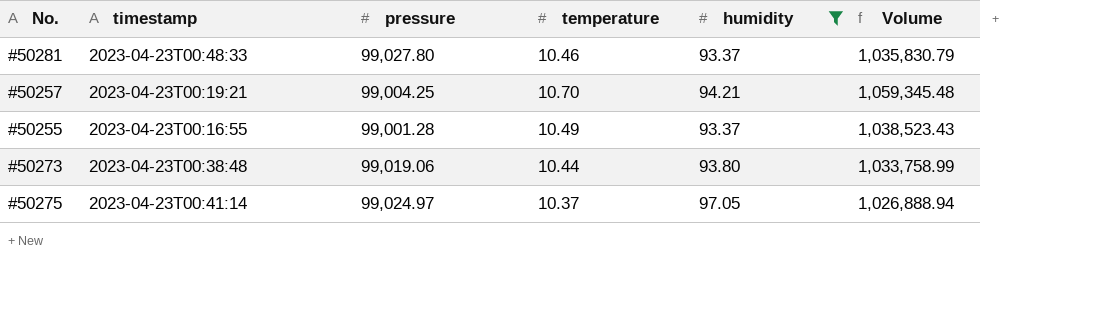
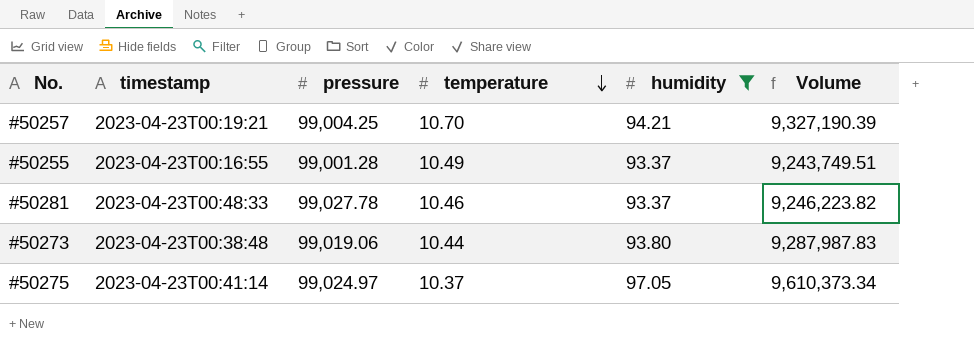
row order: none -> temperature descending
column Volume | formula: [pressure] * [temperature] -> [pressure] * [humidity]
#50281 | pressure: 99,027.80 -> 99,027.78

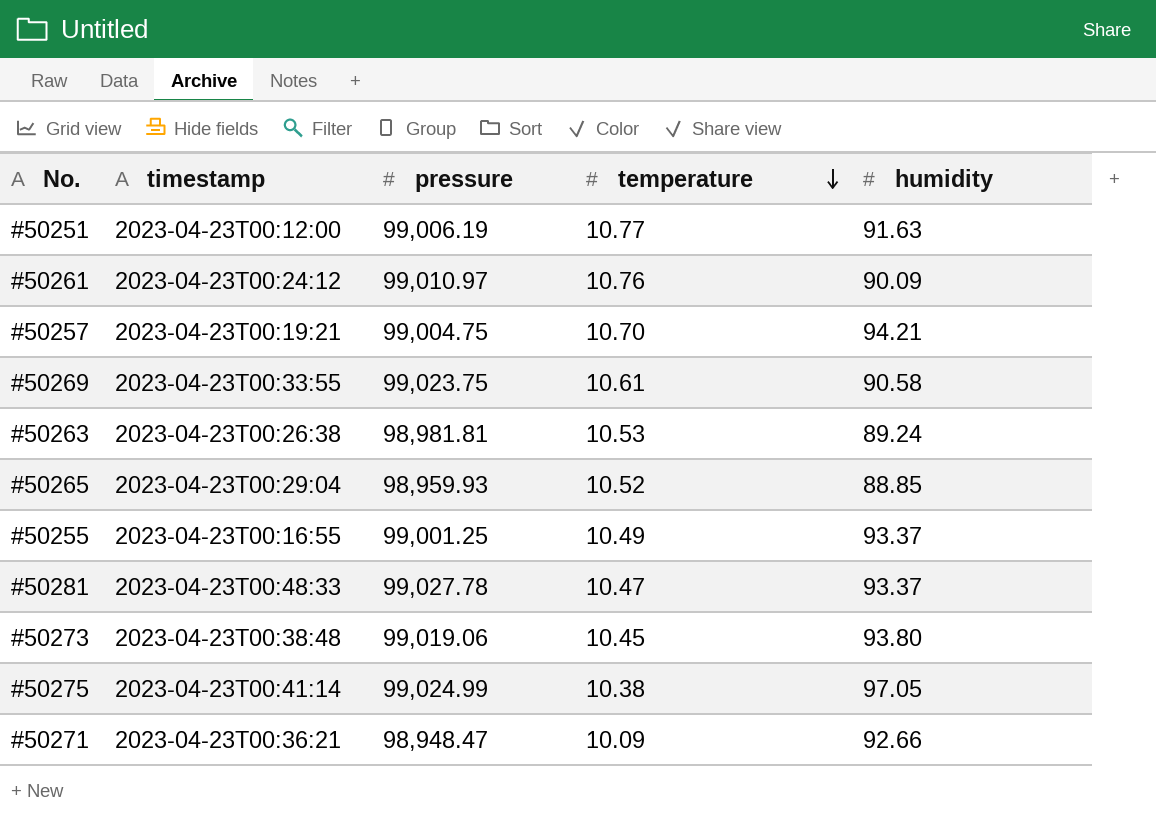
filter: humidity >= 93.37 -> none
column Volume | formula: [pressure] * [humidity] -> none
#50257 | pressure: 99,004.25 -> 99,004.75
#50255 | pressure: 99,001.28 -> 99,001.25
#50281 | temperature: 10.46 -> 10.47
#50273 | temperature: 10.44 -> 10.45
#50275 | pressure: 99,024.97 -> 99,024.99
#50275 | temperature: 10.37 -> 10.38

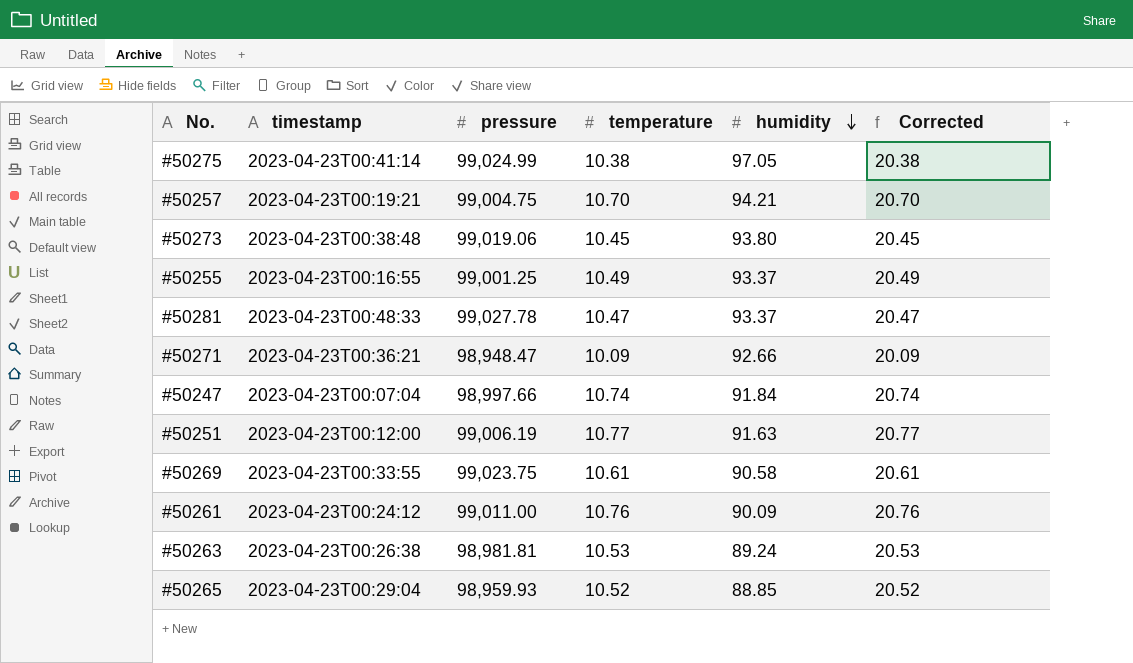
row order: temperature descending -> humidity descending
column Corrected | formula: none -> [temperature] + 10
row #50247: none -> 2023-04-23T00:07:04 | 98,997.66 | 10.74 | 91.84 | 20.74
#50261 | pressure: 99,010.97 -> 99,011.00

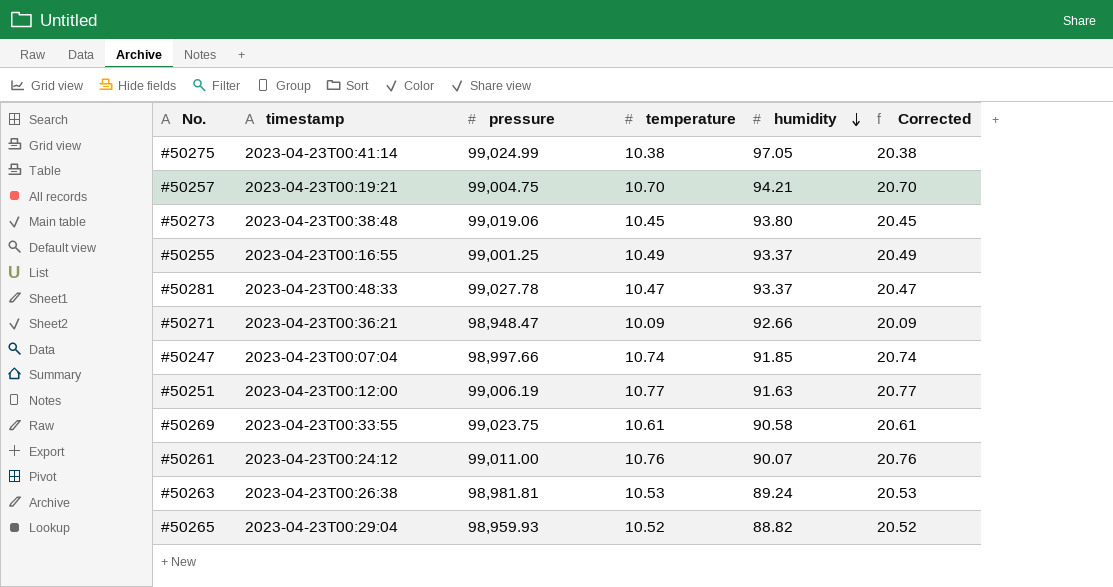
#50247 | humidity: 91.84 -> 91.85
#50261 | humidity: 90.09 -> 90.07
#50265 | humidity: 88.85 -> 88.82

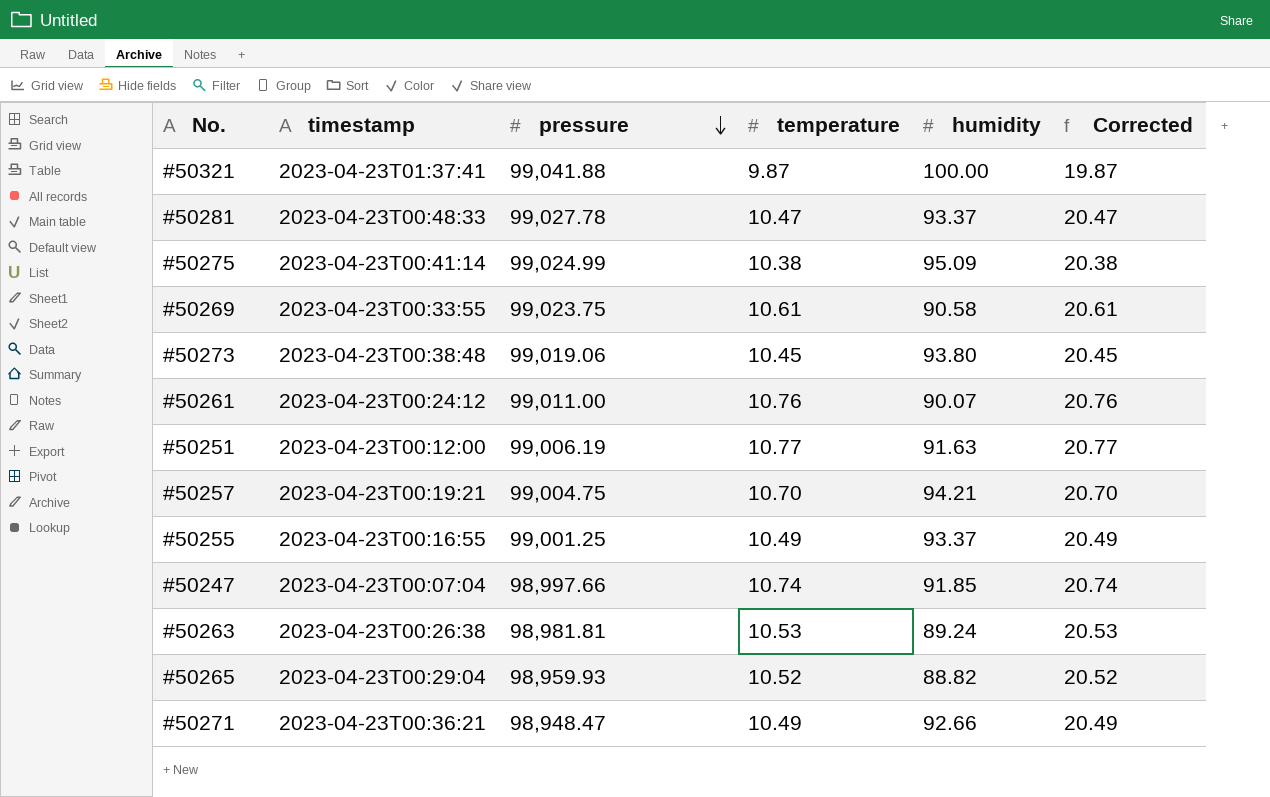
row order: humidity descending -> pressure descending
row #50321: none -> 2023-04-23T01:37:41 | 99,041.88 | 9.87 | 100.00 | 19.87
#50275 | humidity: 97.05 -> 95.09
#50271 | temperature: 10.09 -> 10.49
#50271 | Corrected: 20.09 -> 20.49

